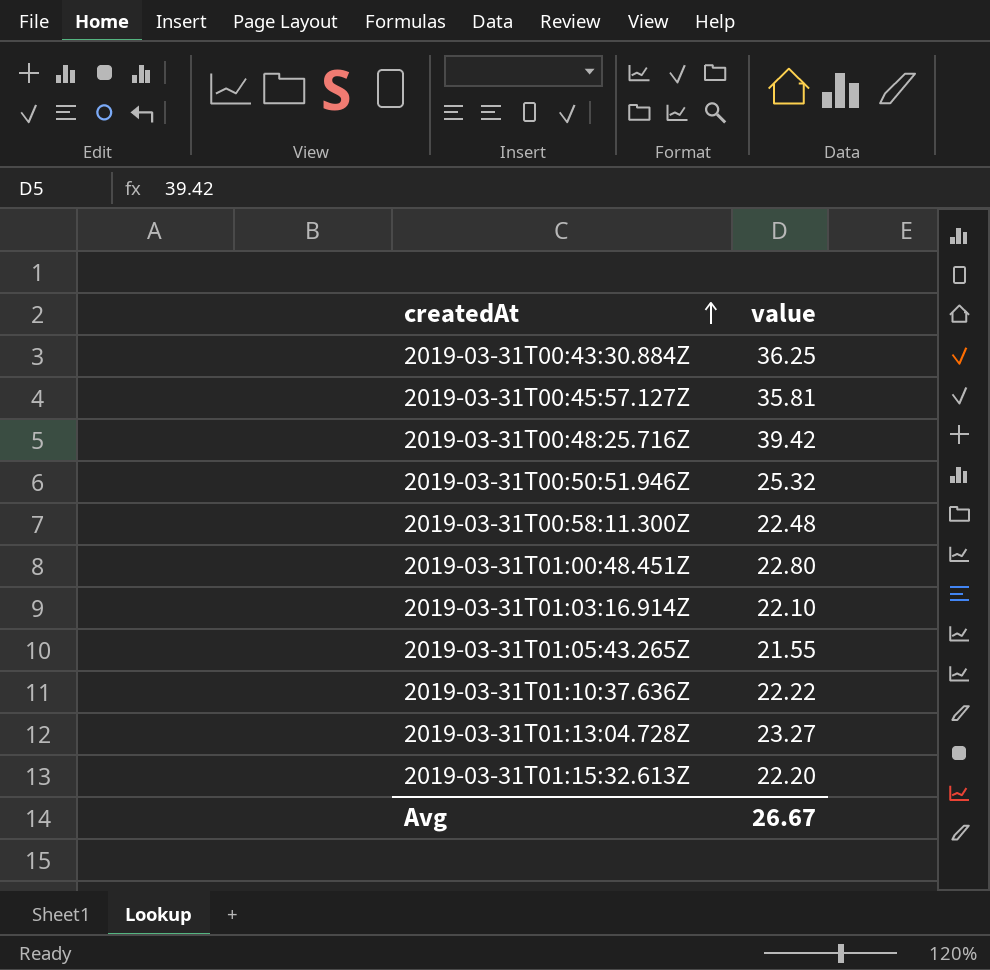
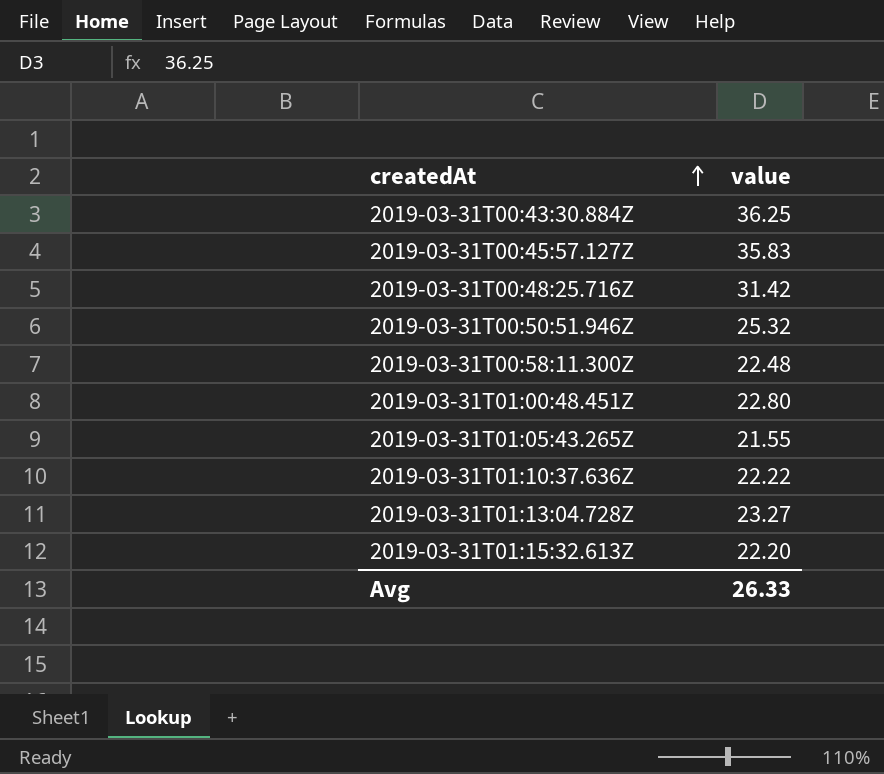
row 2019-03-31T01:03:16.914Z: 22.10 -> none
2019-03-31T00:45:57.127Z | value: 35.81 -> 35.83
2019-03-31T00:48:25.716Z | value: 39.42 -> 31.42
Avg | value: 26.67 -> 26.33

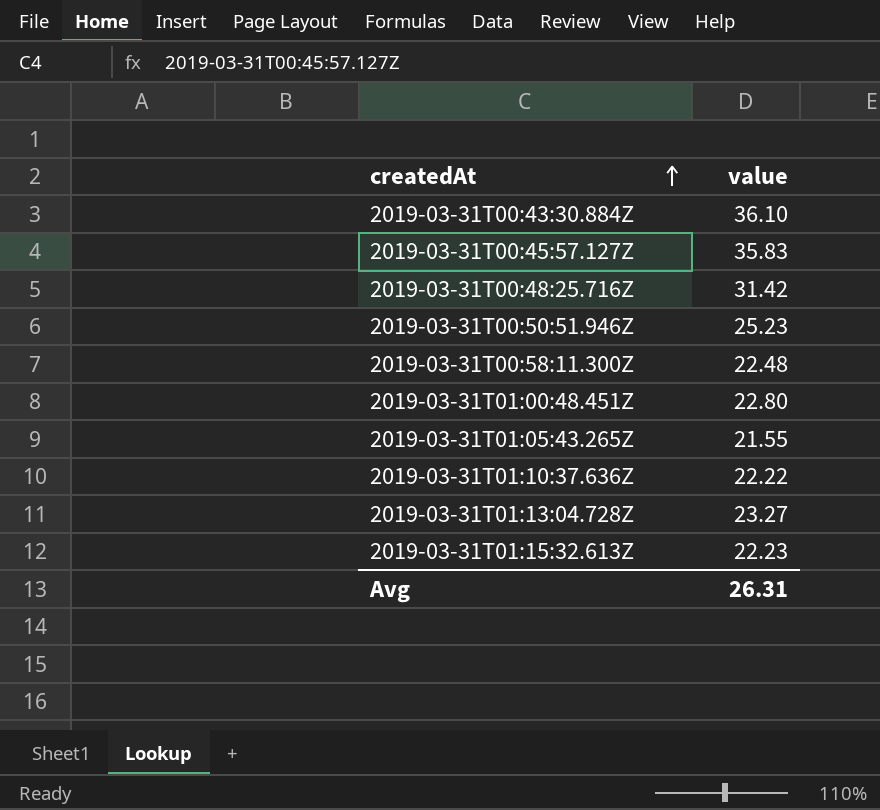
2019-03-31T00:43:30.884Z | value: 36.25 -> 36.10
2019-03-31T00:50:51.946Z | value: 25.32 -> 25.23
2019-03-31T01:15:32.613Z | value: 22.20 -> 22.23
Avg | value: 26.33 -> 26.31

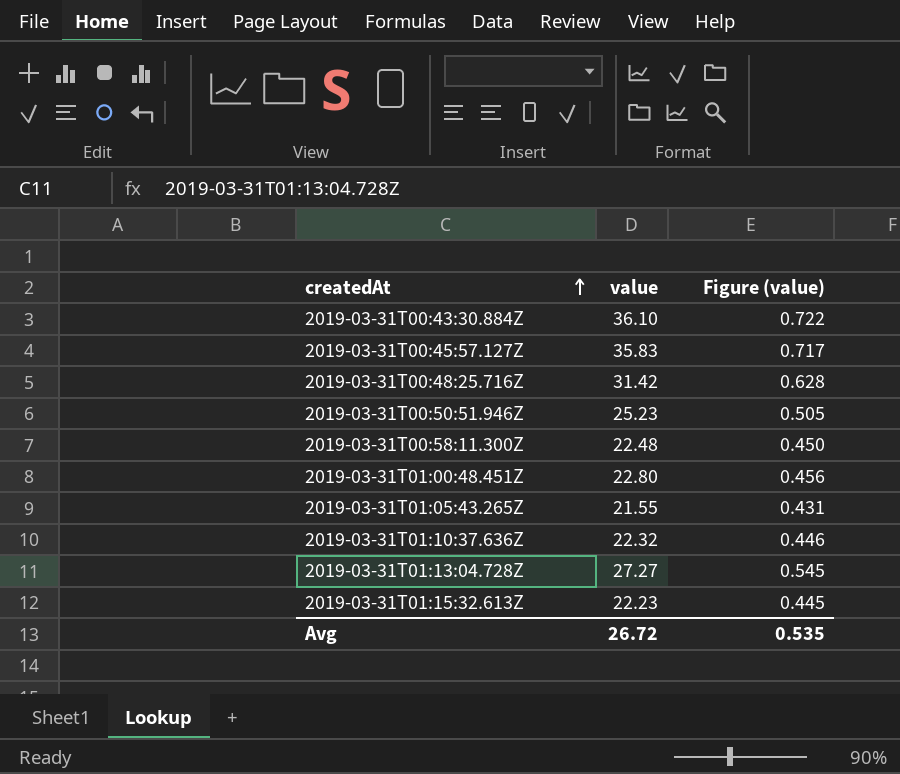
column Figure (value) | formula: none -> [value] * 0.02
2019-03-31T01:10:37.636Z | value: 22.22 -> 22.32
2019-03-31T01:13:04.728Z | value: 23.27 -> 27.27
Avg | value: 26.31 -> 26.72

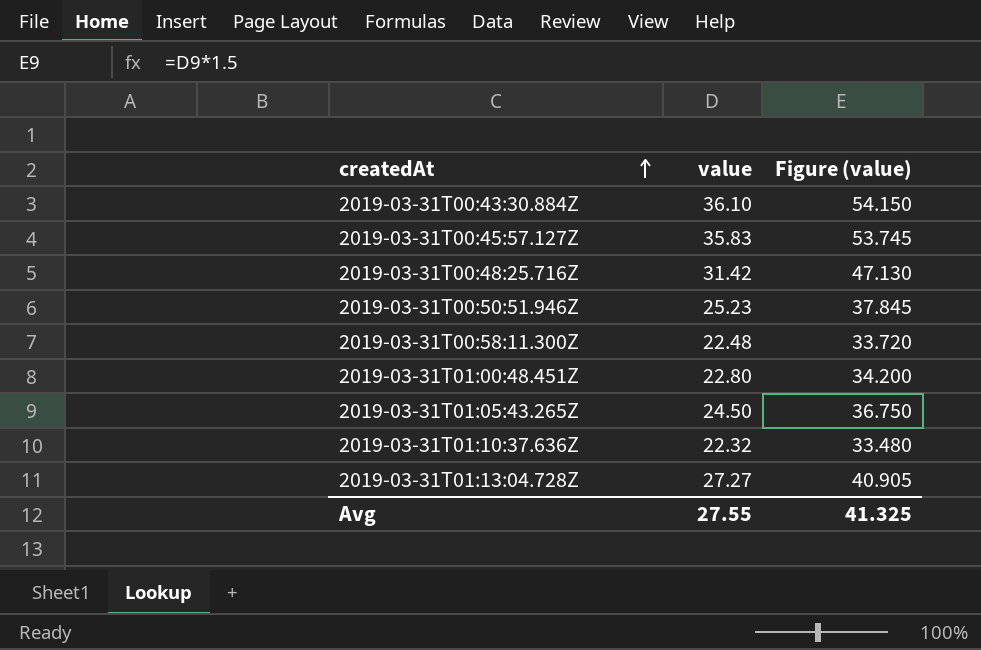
column Figure (value) | formula: [value] * 0.02 -> [value] * 1.5
row 2019-03-31T01:15:32.613Z: 22.23 | 0.445 -> none
2019-03-31T01:05:43.265Z | value: 21.55 -> 24.50
Avg | value: 26.72 -> 27.55
Avg | Figure (value): 0.535 -> 41.325

